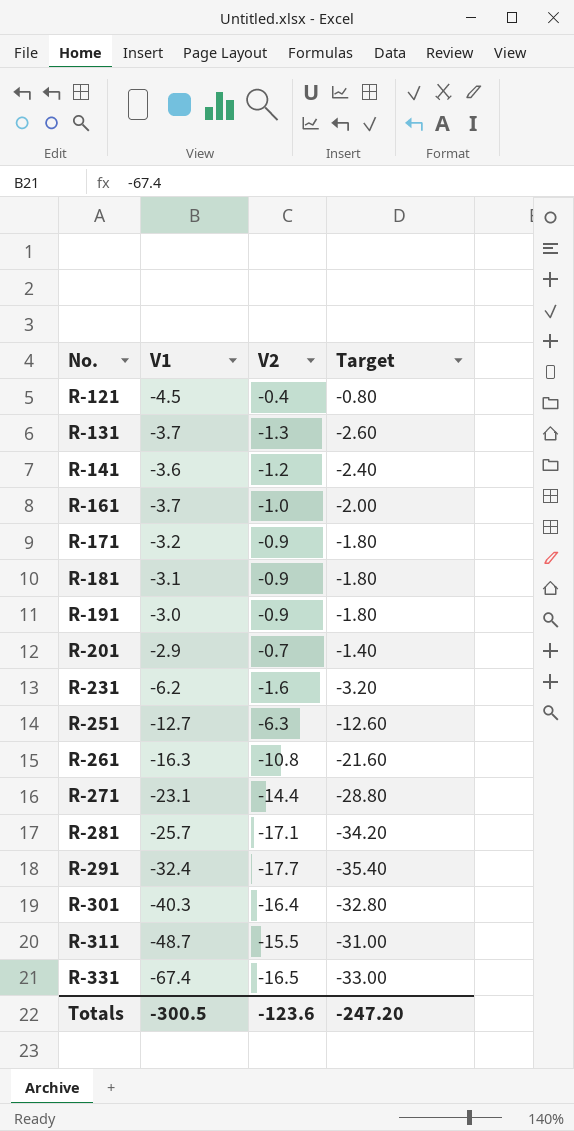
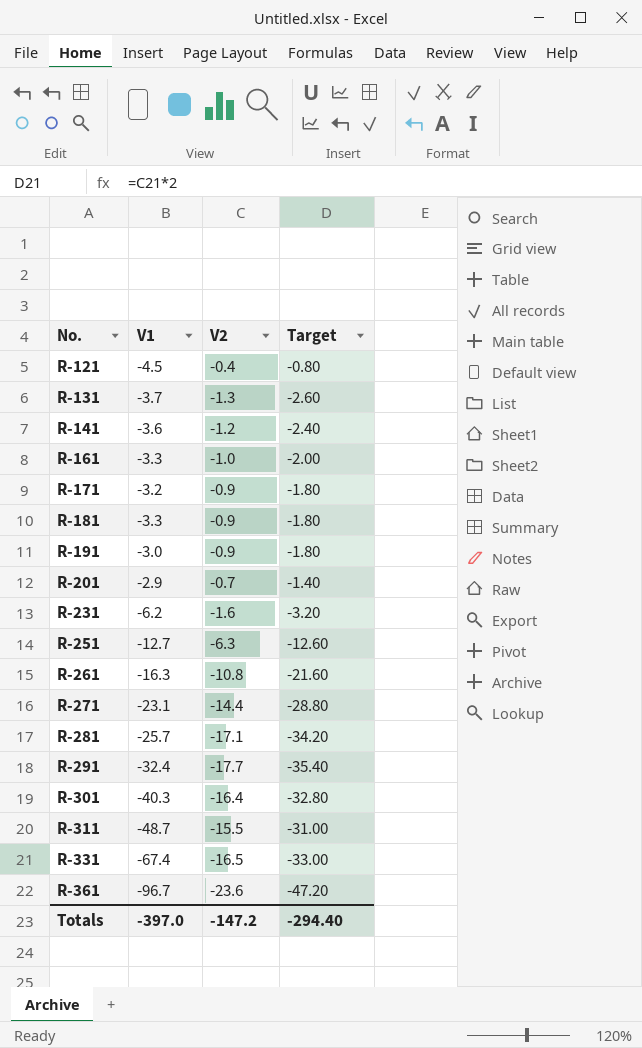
R-161 | V1: -3.7 -> -3.3
R-181 | V1: -3.1 -> -3.3
row R-361: none -> -96.7 | -23.6 | -47.20
Totals | V1: -300.5 -> -397.0
Totals | V2: -123.6 -> -147.2
Totals | Target: -247.20 -> -294.40

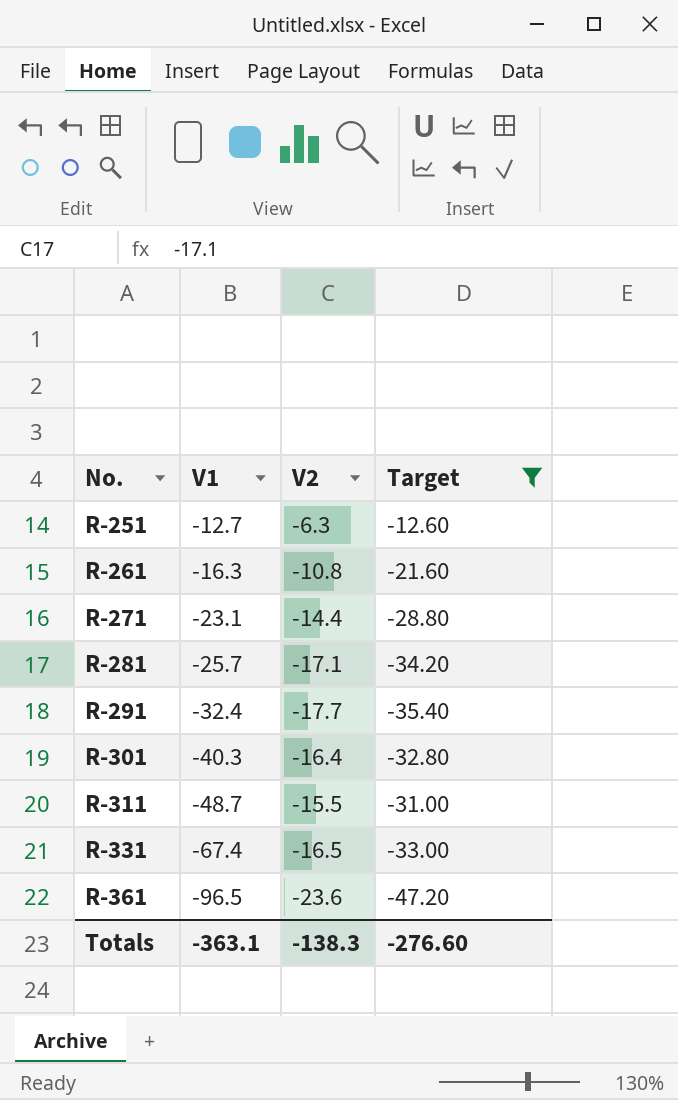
filter: none -> Target <= -12.60
R-361 | V1: -96.7 -> -96.5
Totals | V1: -397.0 -> -363.1
Totals | V2: -147.2 -> -138.3
Totals | Target: -294.40 -> -276.60

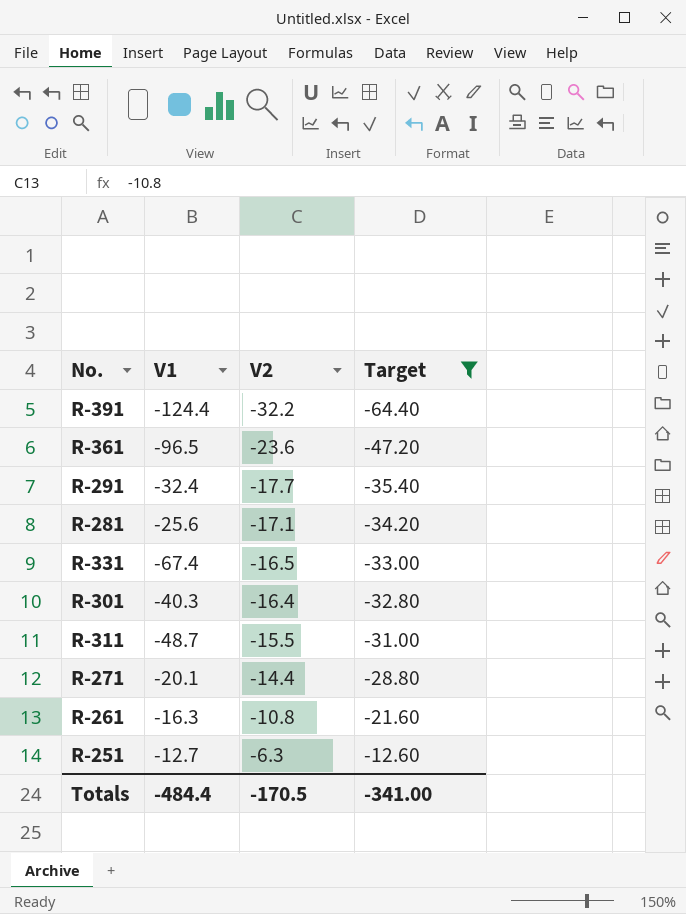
row order: No. ascending -> V2 ascending
row R-391: none -> -124.4 | -32.2 | -64.40
R-281 | V1: -25.7 -> -25.6
R-271 | V1: -23.1 -> -20.1
Totals | V1: -363.1 -> -484.4
Totals | V2: -138.3 -> -170.5
Totals | Target: -276.60 -> -341.00

